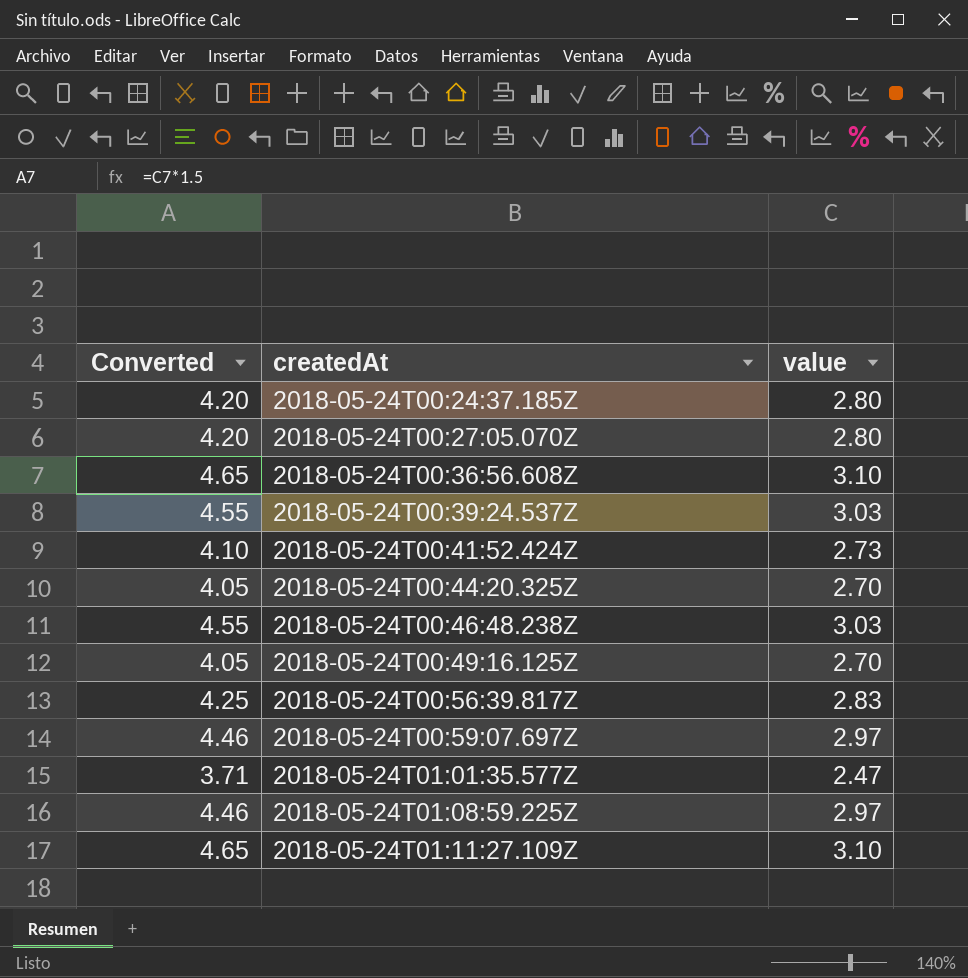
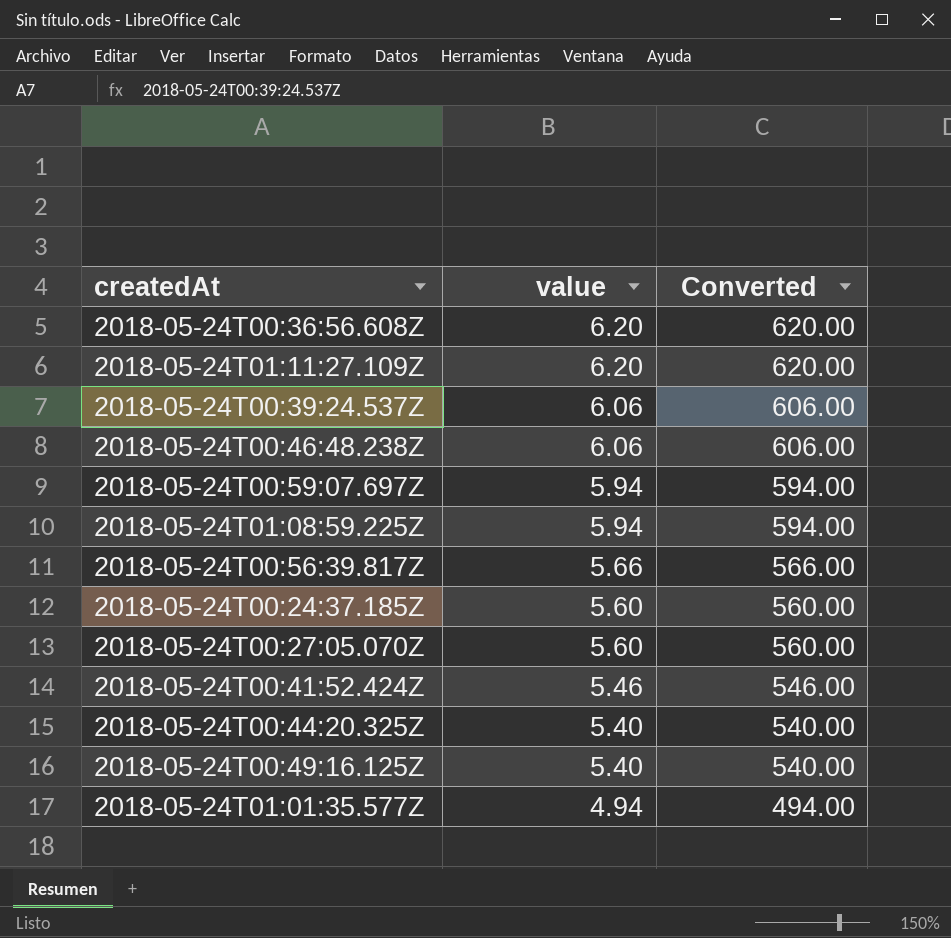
row order: createdAt ascending -> value descending
column Converted | formula: [value] * 1.5 -> [value] * 100
column Converted | position: 1 -> 3
2018-05-24T00:36:56.608Z | value: 3.10 -> 6.20
2018-05-24T01:11:27.109Z | value: 3.10 -> 6.20
2018-05-24T00:39:24.537Z | value: 3.03 -> 6.06
2018-05-24T00:46:48.238Z | value: 3.03 -> 6.06
2018-05-24T00:59:07.697Z | value: 2.97 -> 5.94
2018-05-24T01:08:59.225Z | value: 2.97 -> 5.94
2018-05-24T00:56:39.817Z | value: 2.83 -> 5.66
2018-05-24T00:24:37.185Z | value: 2.80 -> 5.60
2018-05-24T00:27:05.070Z | value: 2.80 -> 5.60
2018-05-24T00:41:52.424Z | value: 2.73 -> 5.46
2018-05-24T00:44:20.325Z | value: 2.70 -> 5.40
2018-05-24T00:49:16.125Z | value: 2.70 -> 5.40
2018-05-24T01:01:35.577Z | value: 2.47 -> 4.94

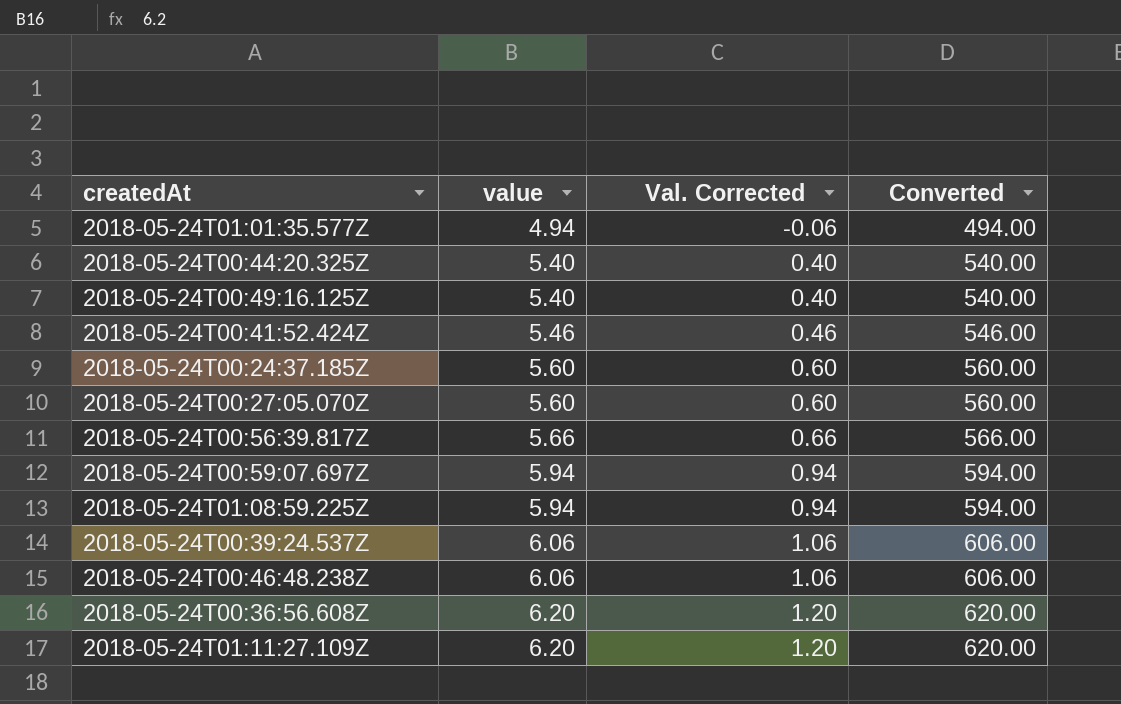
row order: value descending -> value ascending
column Val. Corrected | formula: none -> [value] - 5

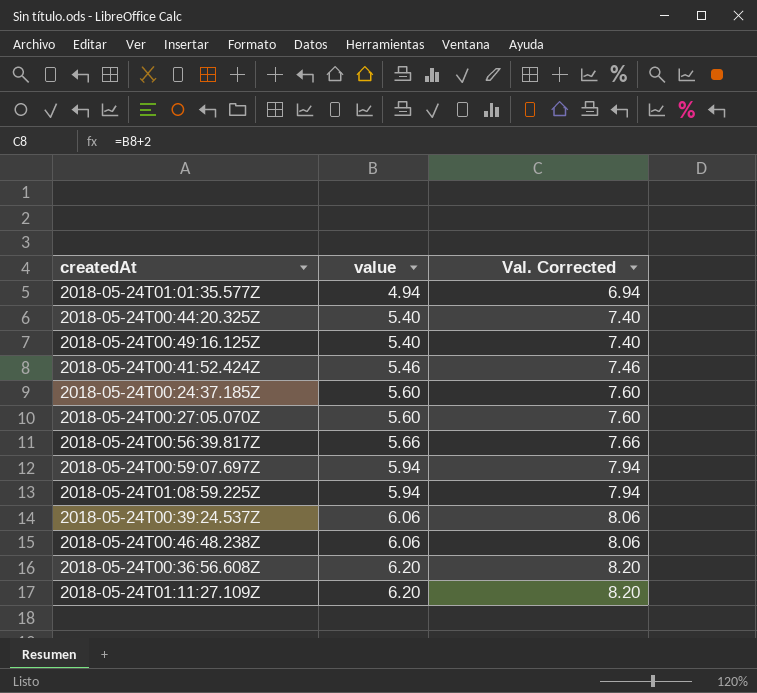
column Converted | formula: [value] * 100 -> none
column Val. Corrected | formula: [value] - 5 -> [value] + 2

